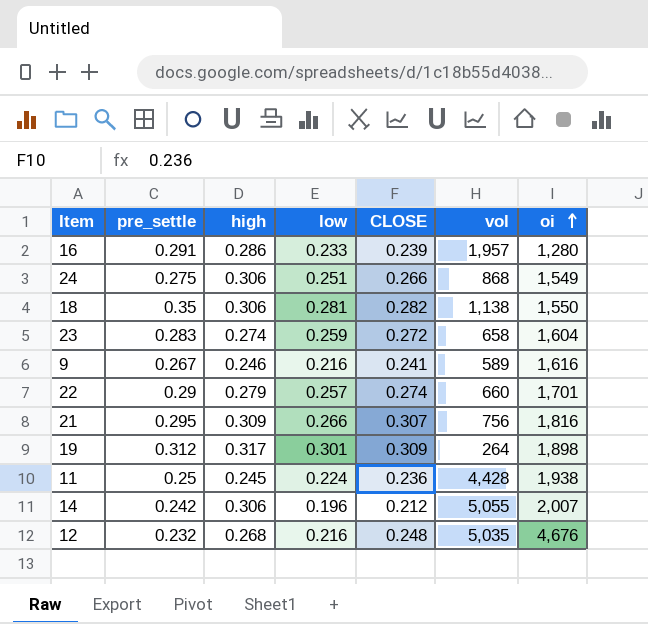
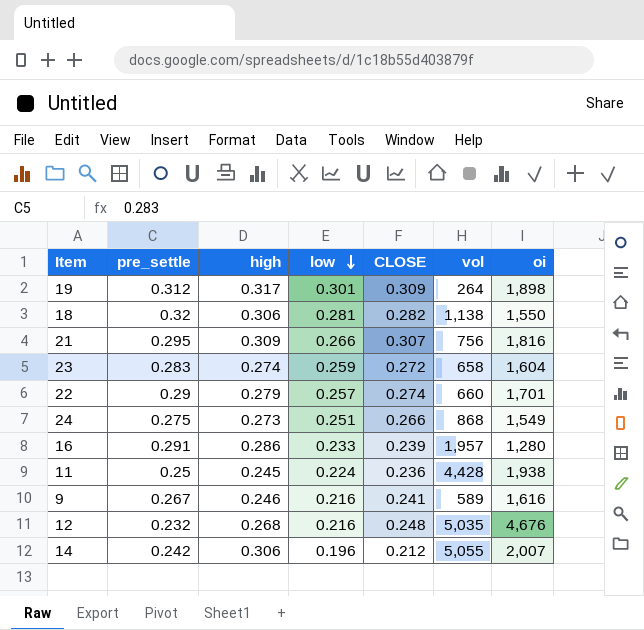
row order: oi ascending -> low descending
18 | pre_settle: 0.35 -> 0.32
24 | high: 0.306 -> 0.273

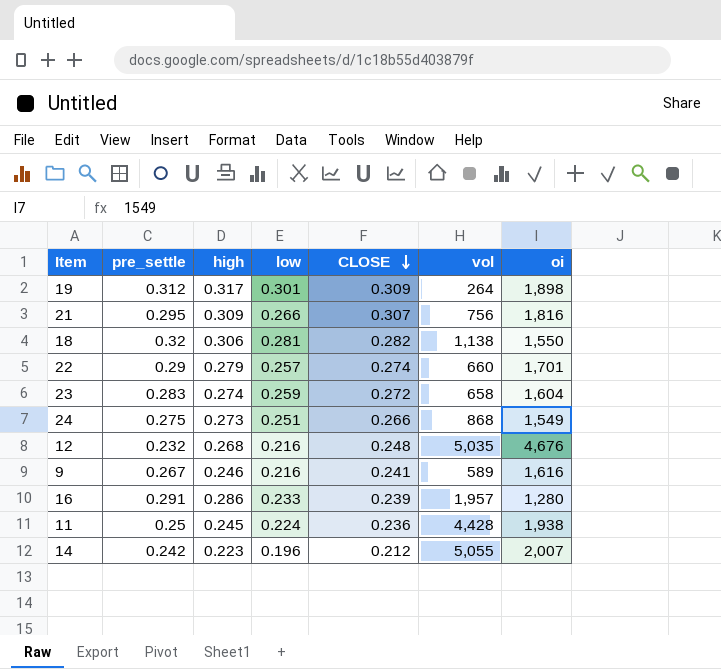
row order: low descending -> CLOSE descending
14 | high: 0.306 -> 0.223

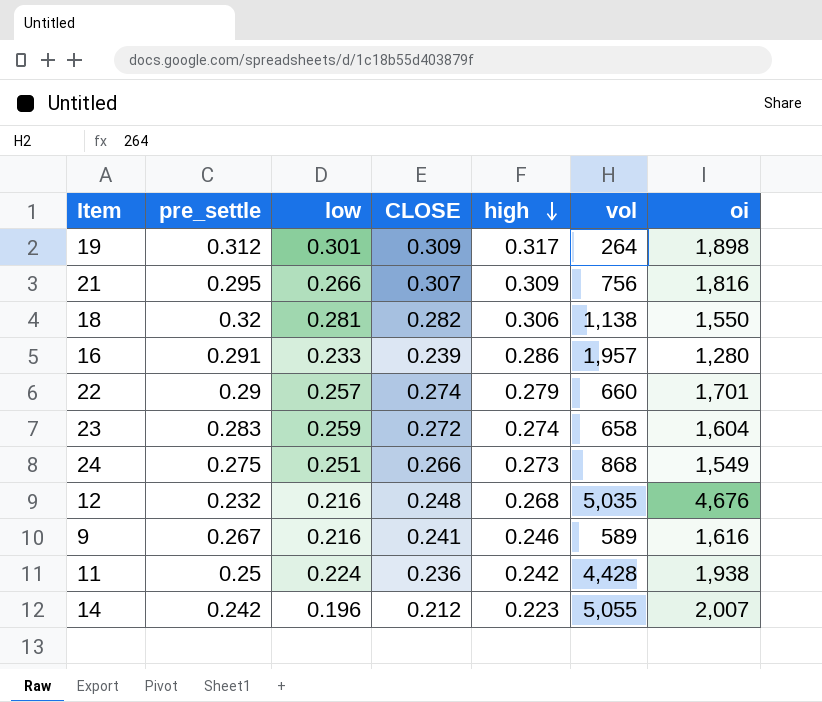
row order: CLOSE descending -> high descending
column high | position: 3 -> 5
11 | high: 0.245 -> 0.242

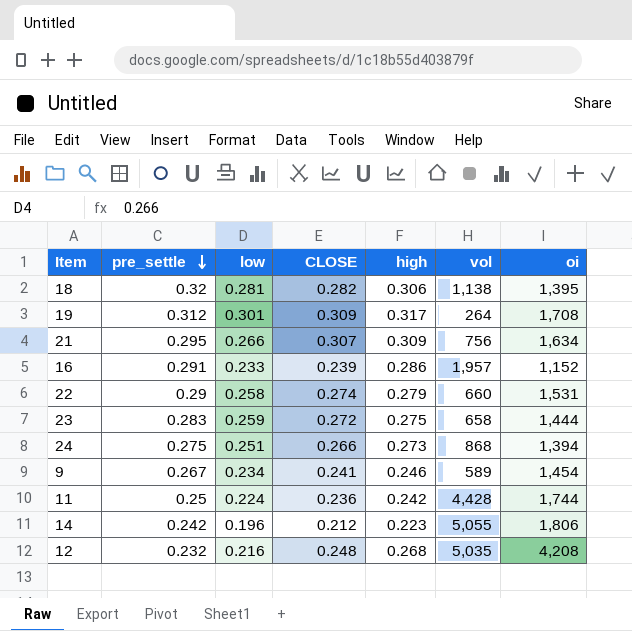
row order: high descending -> pre_settle descending
18 | oi: 1,550 -> 1,395
19 | oi: 1,898 -> 1,708
21 | oi: 1,816 -> 1,634
16 | oi: 1,280 -> 1,152
22 | low: 0.257 -> 0.258
22 | oi: 1,701 -> 1,531
23 | high: 0.274 -> 0.275
23 | oi: 1,604 -> 1,444
24 | oi: 1,549 -> 1,394
9 | low: 0.216 -> 0.234
9 | oi: 1,616 -> 1,454
11 | oi: 1,938 -> 1,744
14 | oi: 2,007 -> 1,806
12 | oi: 4,676 -> 4,208

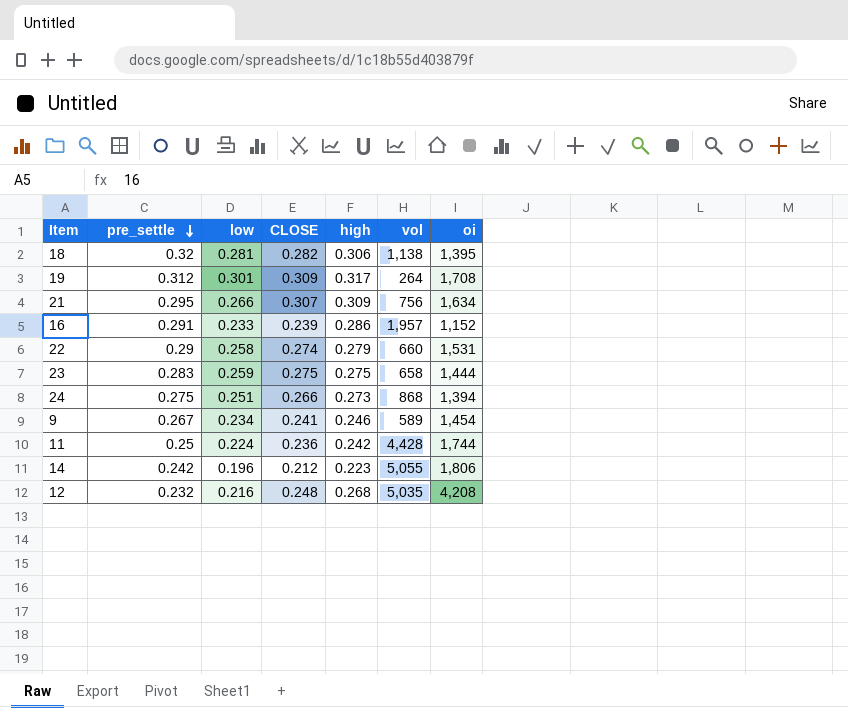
23 | CLOSE: 0.272 -> 0.275

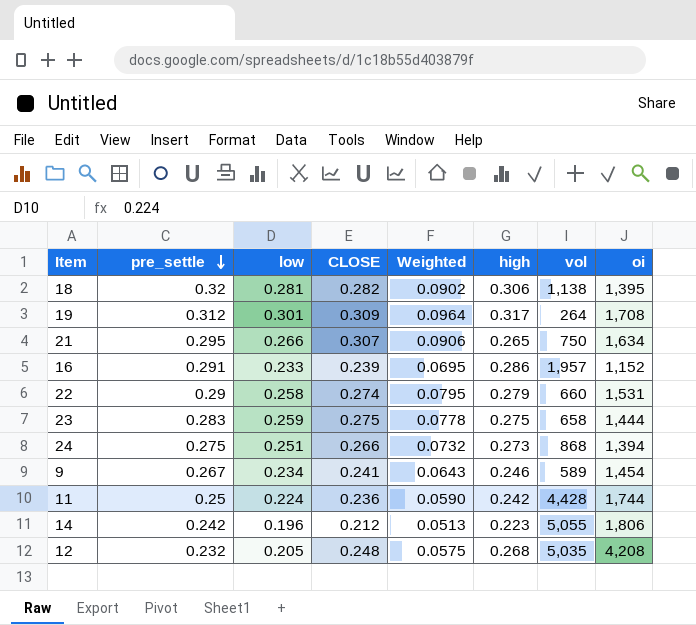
column Weighted | formula: none -> [pre_settle] * [CLOSE]
21 | high: 0.309 -> 0.265
21 | vol: 756 -> 750
12 | low: 0.216 -> 0.205

